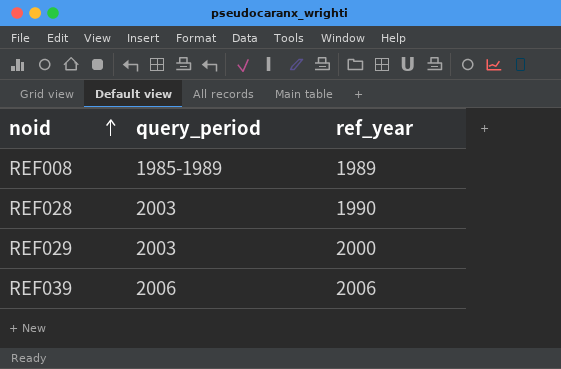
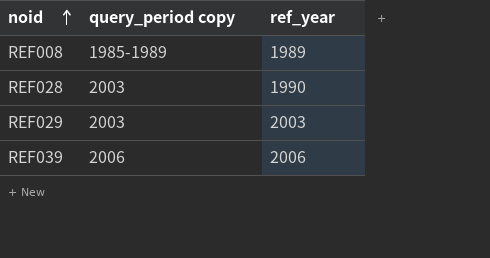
column name: query_period -> query_period copy
REF029 | ref_year: 2000 -> 2003

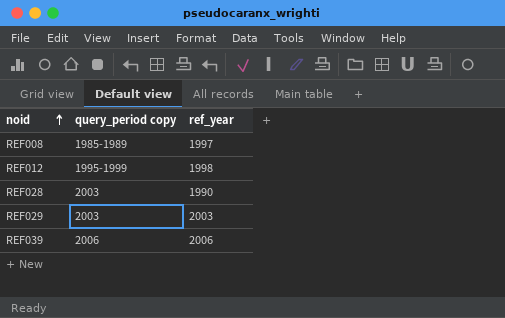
REF008 | ref_year: 1989 -> 1997
row REF012: none -> 1995-1999 | 1998

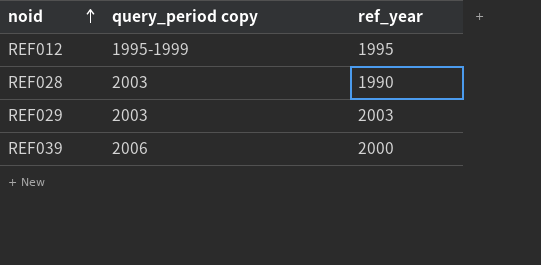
row REF008: 1985-1989 | 1997 -> none
REF012 | ref_year: 1998 -> 1995
REF039 | ref_year: 2006 -> 2000

